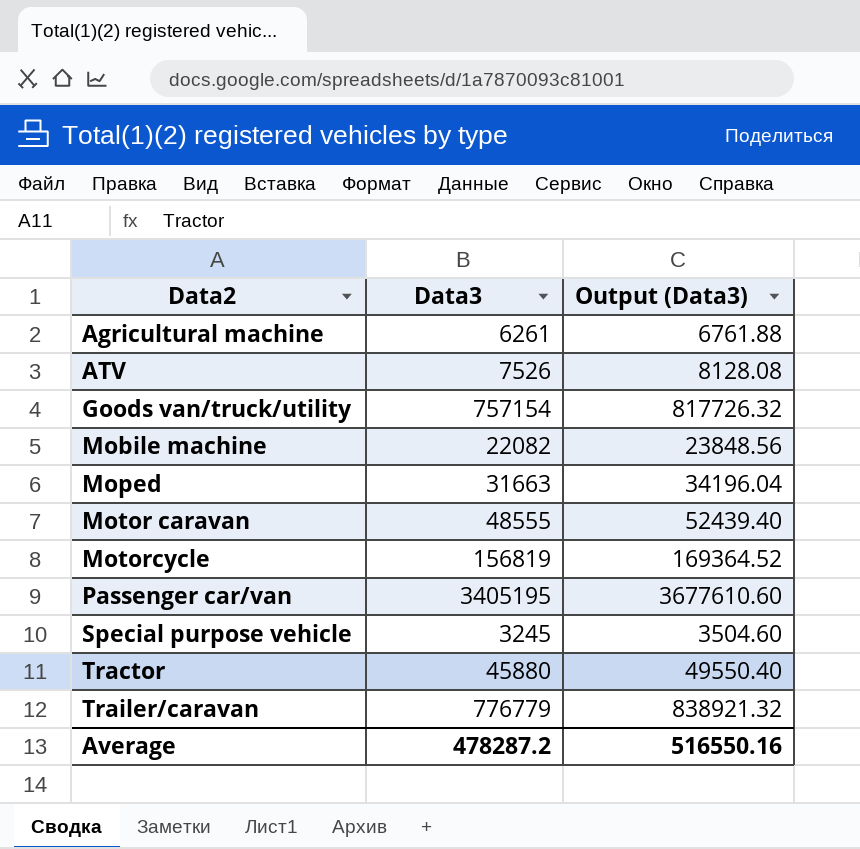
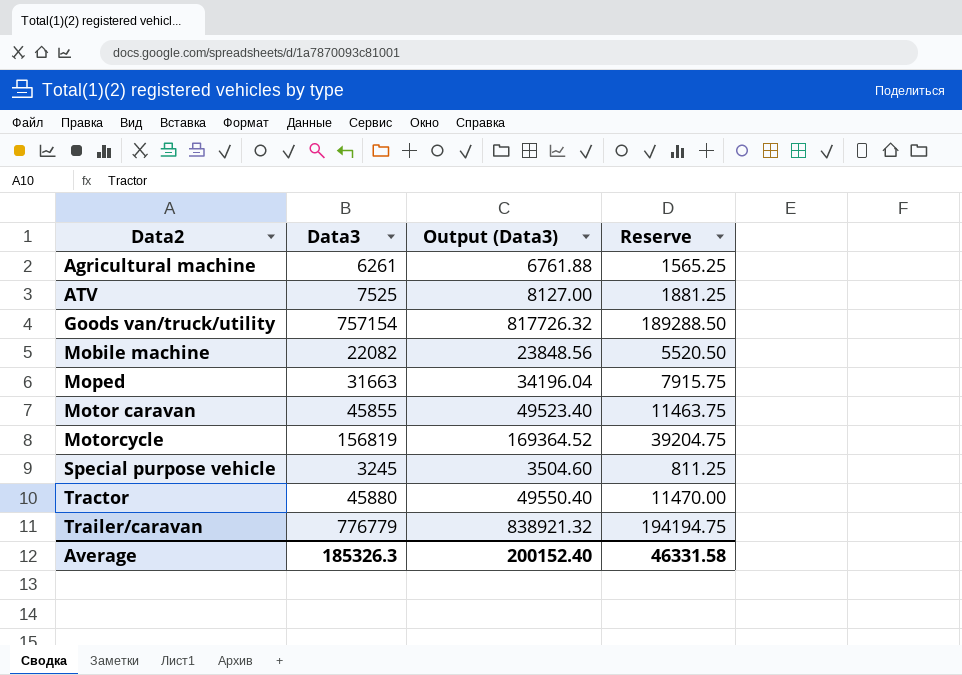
column Reserve | formula: none -> [Data3] * 0.25
row Passenger car/van: 3405195 | 3677610.60 -> none
ATV | Data3: 7526 -> 7525
ATV | Output (Data3): 8128.08 -> 8127.00
Motor caravan | Data3: 48555 -> 45855
Motor caravan | Output (Data3): 52439.40 -> 49523.40
Average | Data3: 478287.2 -> 185326.3
Average | Output (Data3): 516550.16 -> 200152.40

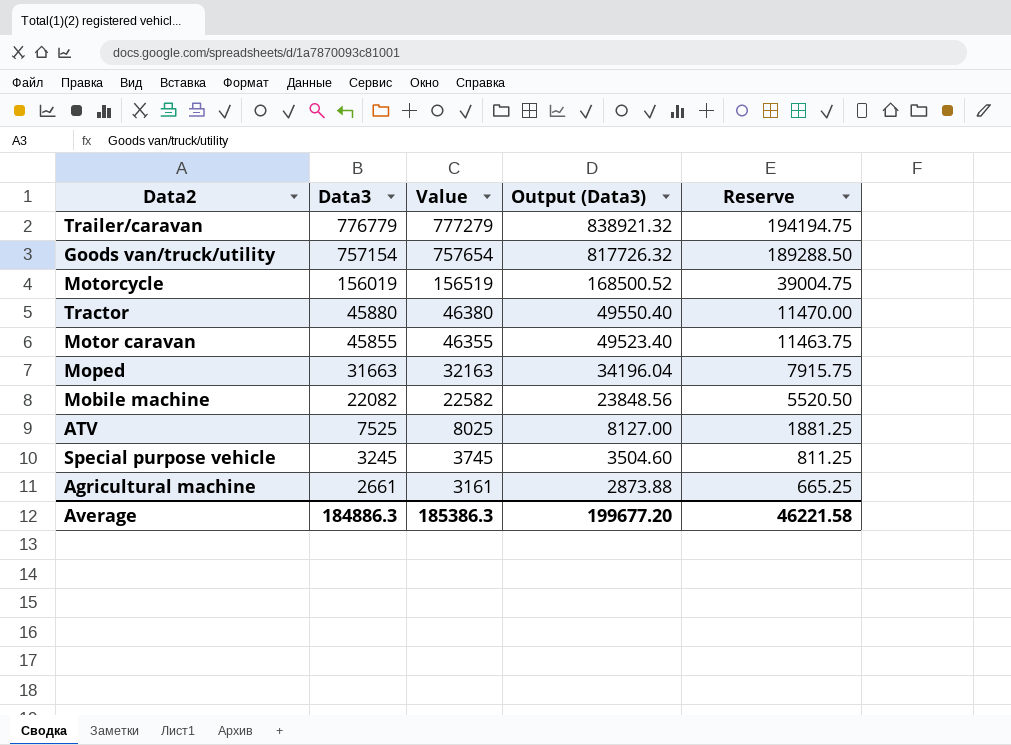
row order: Data2 ascending -> Data3 descending
column Value | formula: none -> [Data3] + 500
Motorcycle | Data3: 156819 -> 156019
Motorcycle | Output (Data3): 169364.52 -> 168500.52
Motorcycle | Reserve: 39204.75 -> 39004.75
Agricultural machine | Data3: 6261 -> 2661
Agricultural machine | Output (Data3): 6761.88 -> 2873.88
Agricultural machine | Reserve: 1565.25 -> 665.25
Average | Data3: 185326.3 -> 184886.3
Average | Output (Data3): 200152.40 -> 199677.20
Average | Reserve: 46331.58 -> 46221.58

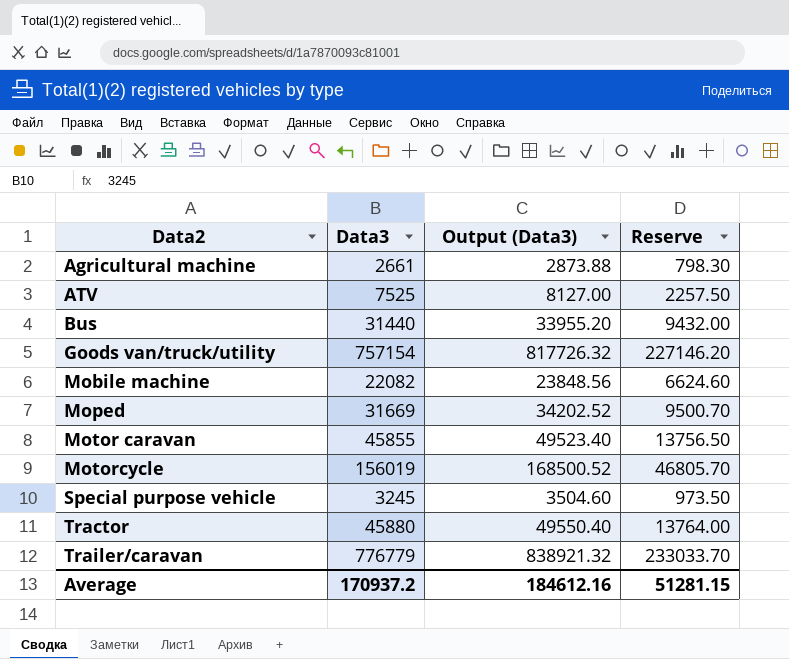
row order: Data3 descending -> Data2 ascending
column Value | formula: [Data3] + 500 -> none
column Reserve | formula: [Data3] * 0.25 -> [Data3] * 0.3
row Bus: none -> 31440 | 33955.20 | 9432.00
Moped | Data3: 31663 -> 31669
Moped | Output (Data3): 34196.04 -> 34202.52
Average | Data3: 184886.3 -> 170937.2
Average | Output (Data3): 199677.20 -> 184612.16
Average | Reserve: 46221.58 -> 51281.15

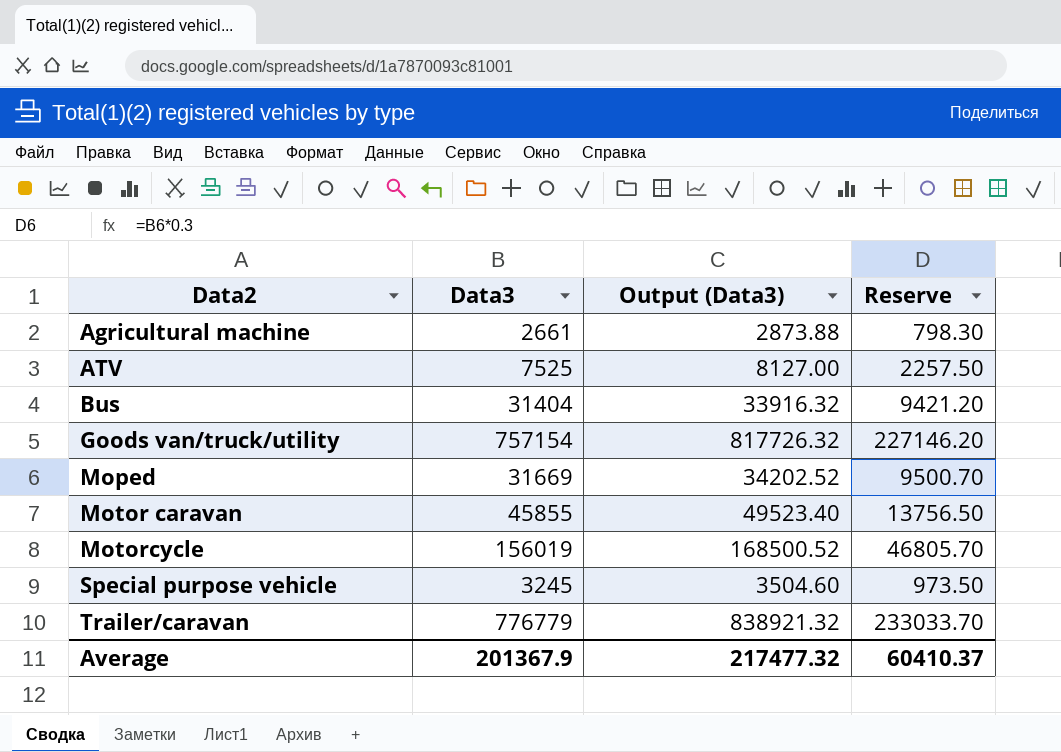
row Mobile machine: 22082 | 23848.56 | 6624.60 -> none
row Tractor: 45880 | 49550.40 | 13764.00 -> none
Bus | Data3: 31440 -> 31404
Bus | Output (Data3): 33955.20 -> 33916.32
Bus | Reserve: 9432.00 -> 9421.20
Average | Data3: 170937.2 -> 201367.9
Average | Output (Data3): 184612.16 -> 217477.32
Average | Reserve: 51281.15 -> 60410.37

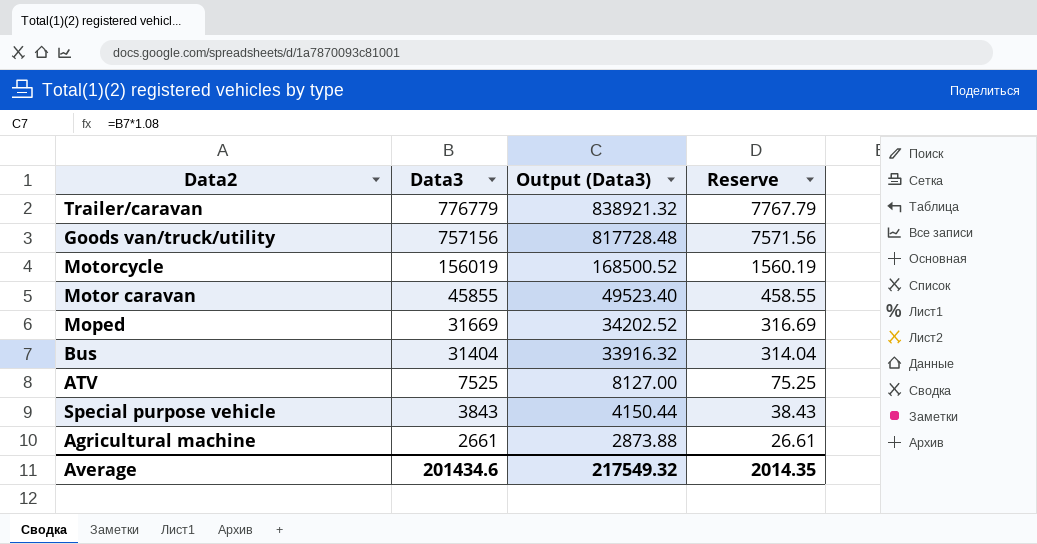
row order: Data2 ascending -> Data3 descending
column Reserve | formula: [Data3] * 0.3 -> [Data3] * 0.01
Goods van/truck/utility | Data3: 757154 -> 757156
Goods van/truck/utility | Output (Data3): 817726.32 -> 817728.48
Special purpose vehicle | Data3: 3245 -> 3843
Special purpose vehicle | Output (Data3): 3504.60 -> 4150.44
Average | Data3: 201367.9 -> 201434.6
Average | Output (Data3): 217477.32 -> 217549.32
Average | Reserve: 60410.37 -> 2014.35

